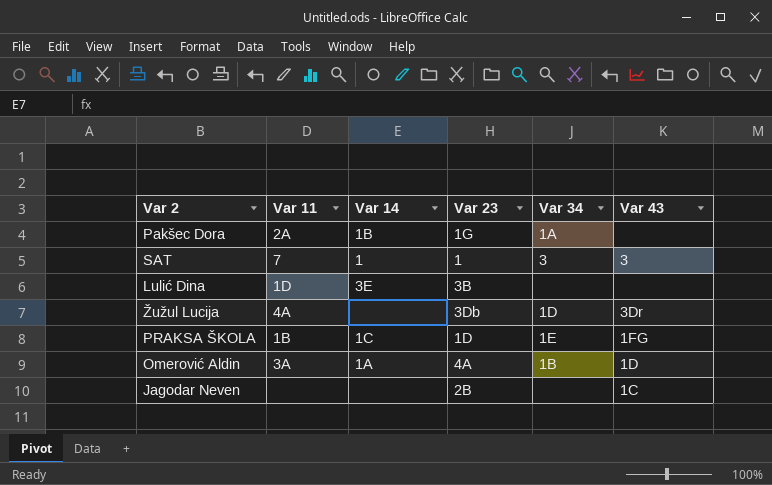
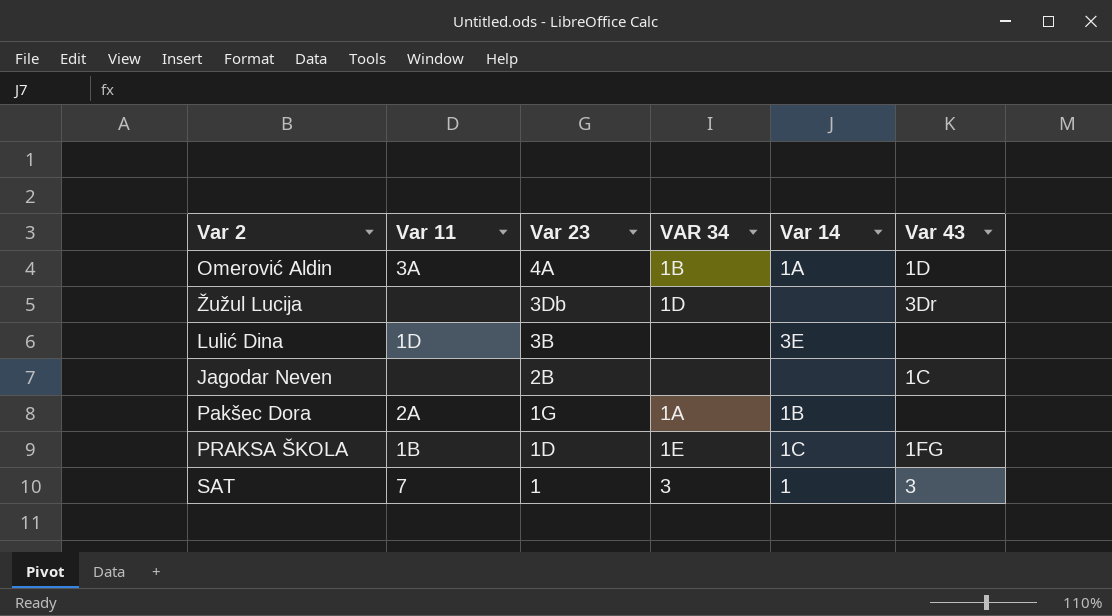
row order: none -> Var 23 descending
column name: Var 34 -> VAR 34
column Var 14 | position: 3 -> 5
Žužul Lucija | Var 11: 4A -> none

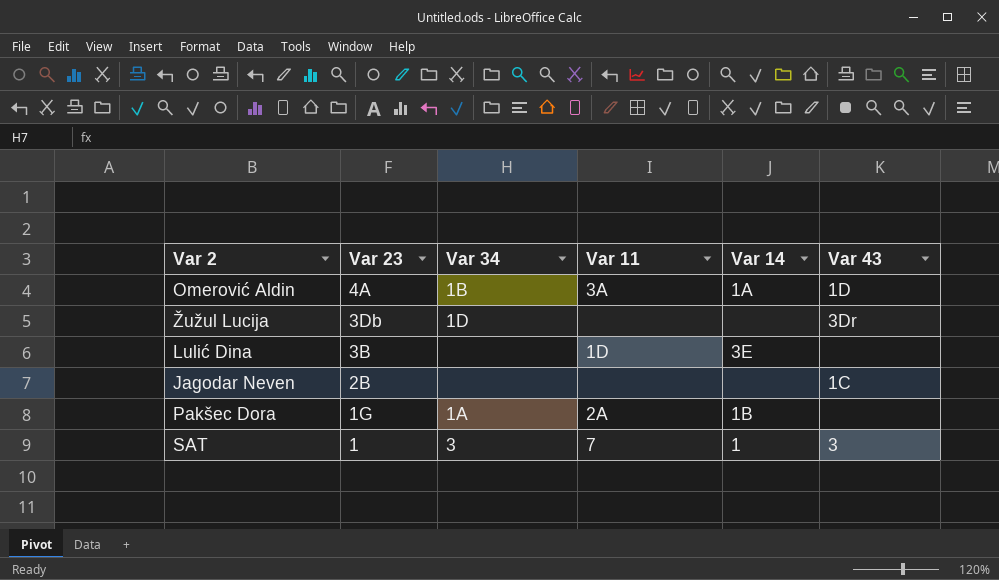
column name: VAR 34 -> Var 34
column Var 11 | position: 2 -> 4
row PRAKSA ŠKOLA: 1B | 1D | 1E | 1C | 1FG -> none

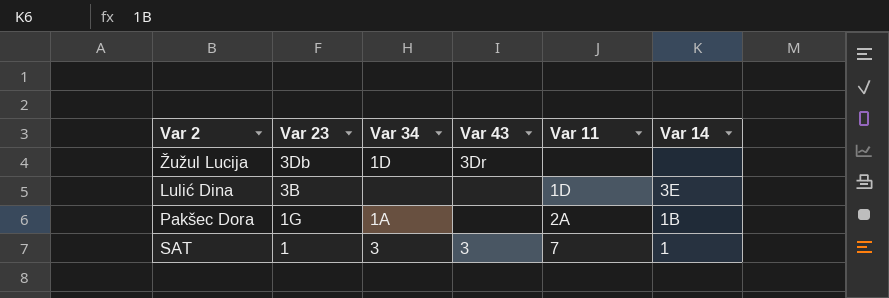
column Var 43 | position: 6 -> 4
row Omerović Aldin: 4A | 1B | 3A | 1A | 1D -> none
row Jagodar Neven: 2B | none | none | none | 1C -> none

